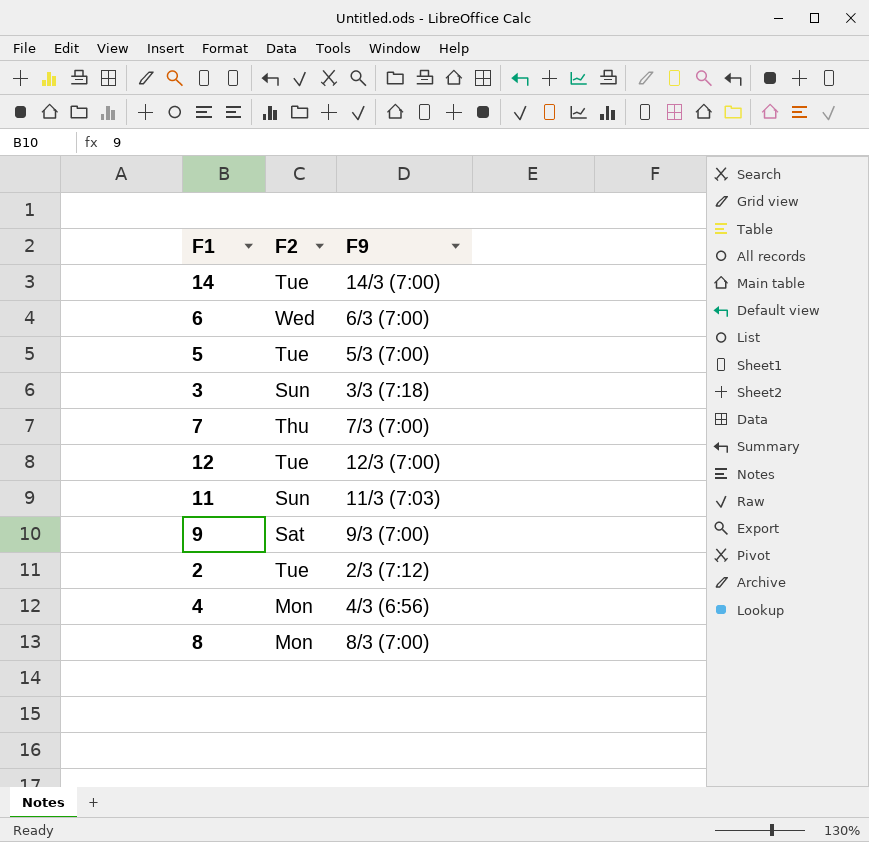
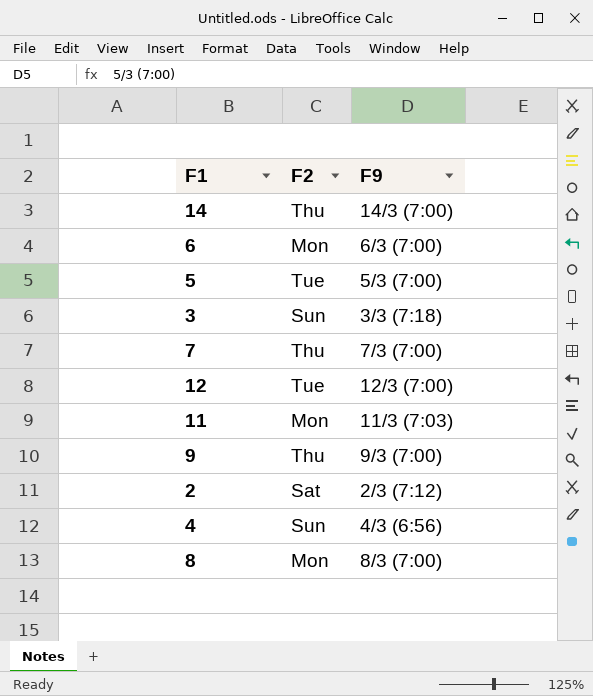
14 | F2: Tue -> Thu
6 | F2: Wed -> Mon
11 | F2: Sun -> Mon
9 | F2: Sat -> Thu
2 | F2: Tue -> Sat
4 | F2: Mon -> Sun

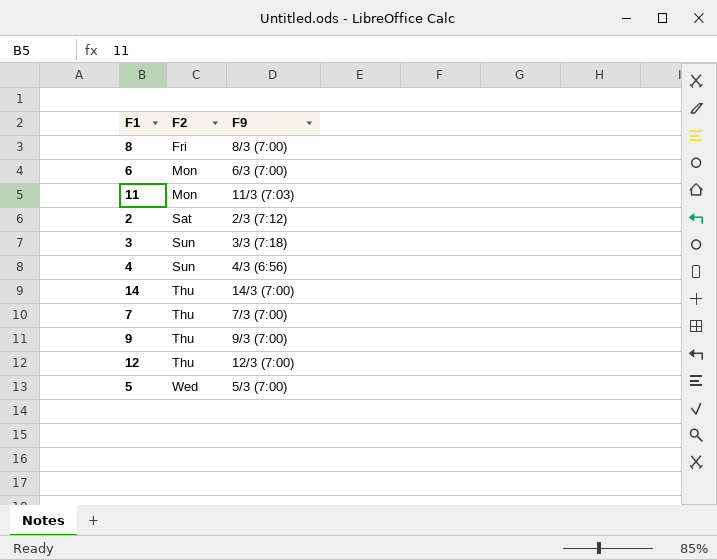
row order: none -> F2 ascending
8 | F2: Mon -> Fri
12 | F2: Tue -> Thu
5 | F2: Tue -> Wed

